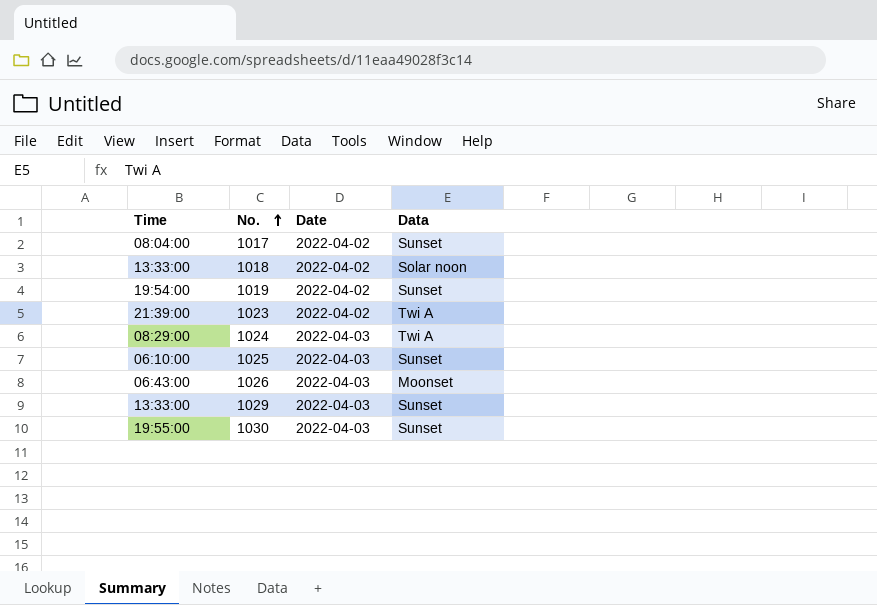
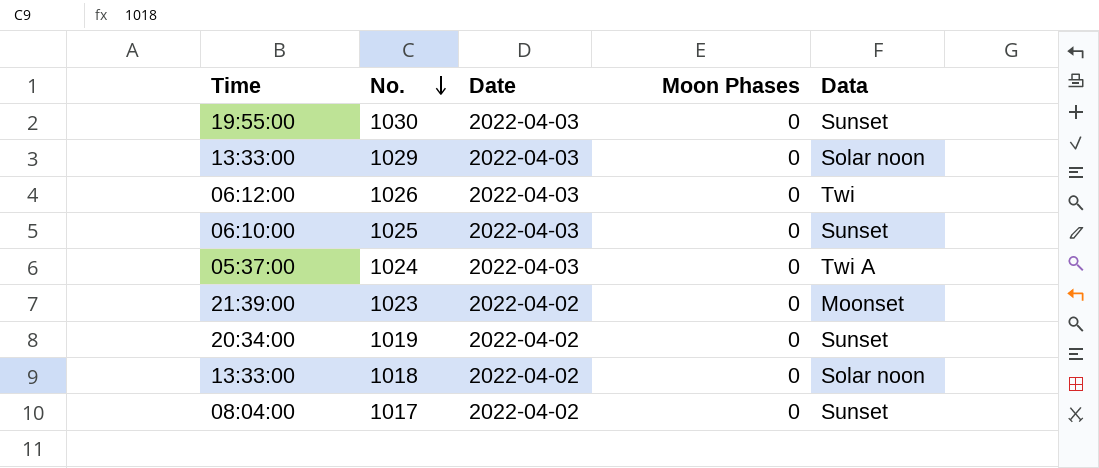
row order: No. ascending -> No. descending
column Moon Phases | position: none -> 4
1029 | Data: Sunset -> Solar noon
1026 | Time: 06:43:00 -> 06:12:00
1026 | Data: Moonset -> Twi
1024 | Time: 08:29:00 -> 05:37:00
1023 | Data: Twi A -> Moonset
1019 | Time: 19:54:00 -> 20:34:00

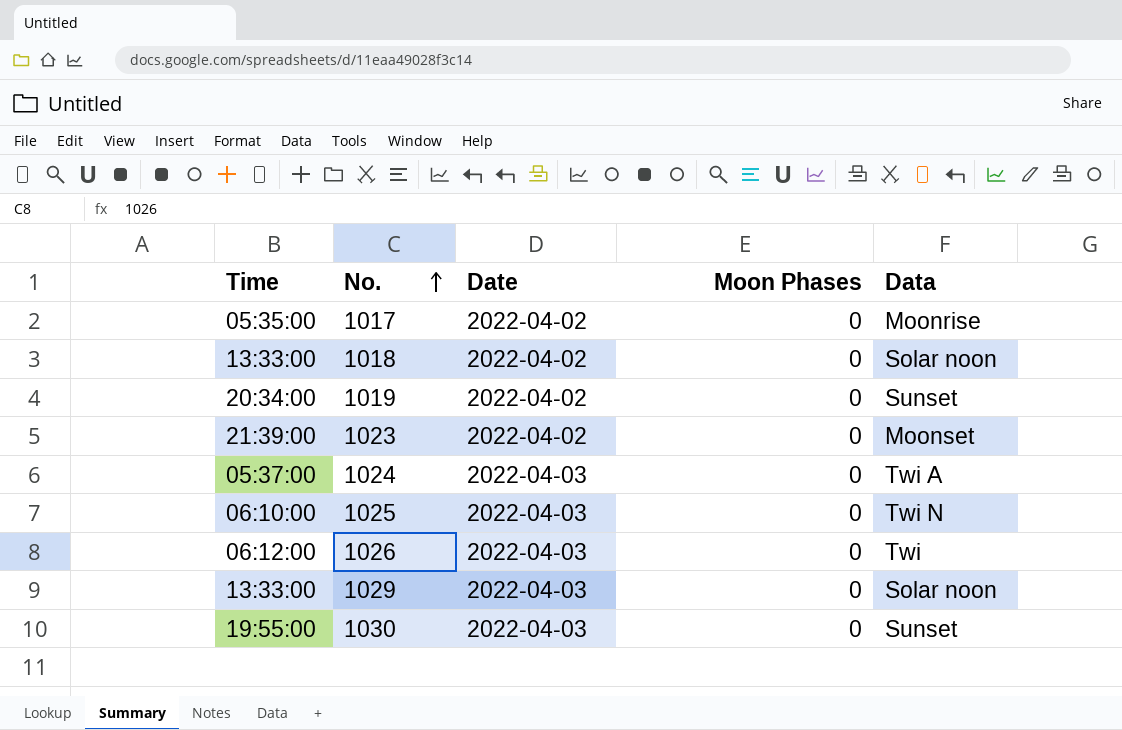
row order: No. descending -> No. ascending
1017 | Time: 08:04:00 -> 05:35:00
1017 | Data: Sunset -> Moonrise
1025 | Data: Sunset -> Twi N

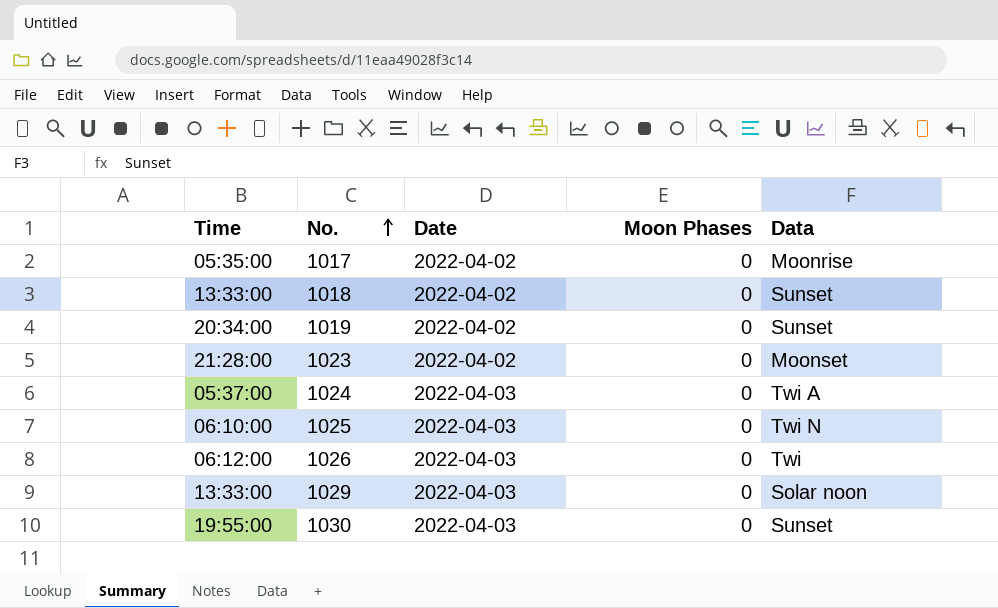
1018 | Data: Solar noon -> Sunset
1023 | Time: 21:39:00 -> 21:28:00

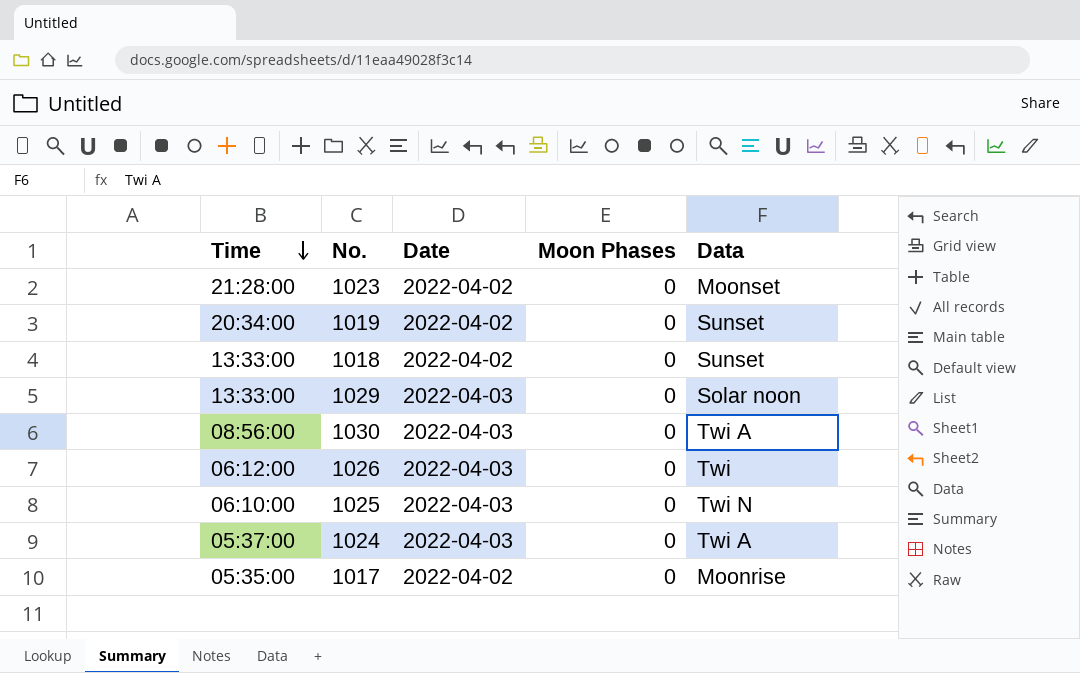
row order: No. ascending -> Time descending
1030 | Time: 19:55:00 -> 08:56:00
1030 | Data: Sunset -> Twi A

